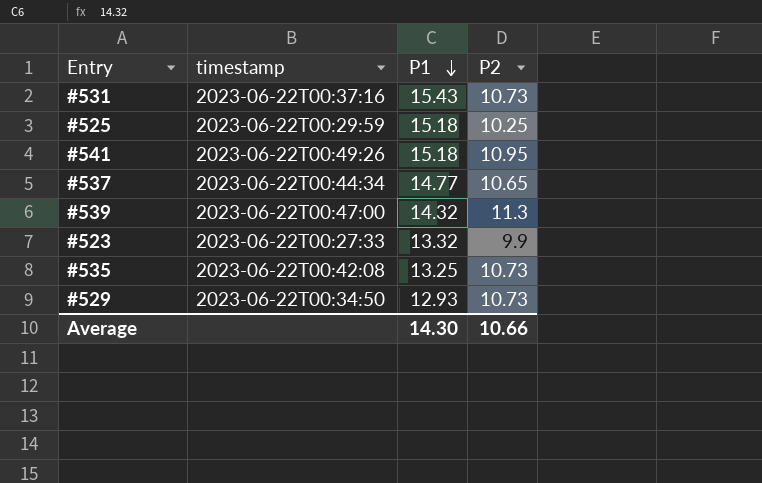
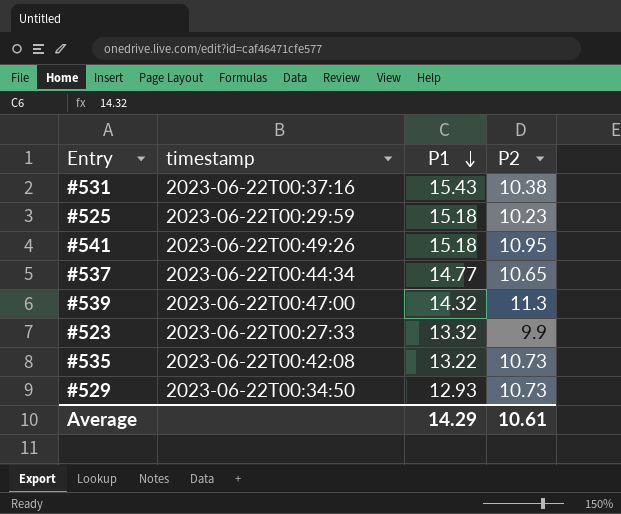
#531 | P2: 10.73 -> 10.38
#525 | P2: 10.25 -> 10.23
#535 | P1: 13.25 -> 13.22
Average | P1: 14.30 -> 14.29
Average | P2: 10.66 -> 10.61

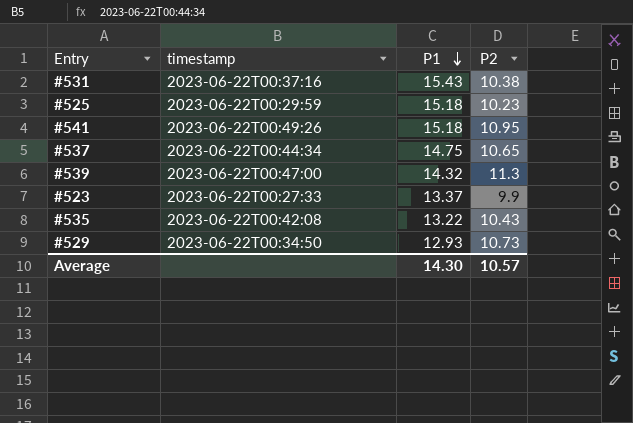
#537 | P1: 14.77 -> 14.75
#523 | P1: 13.32 -> 13.37
#535 | P2: 10.73 -> 10.43
Average | P1: 14.29 -> 14.30
Average | P2: 10.61 -> 10.57

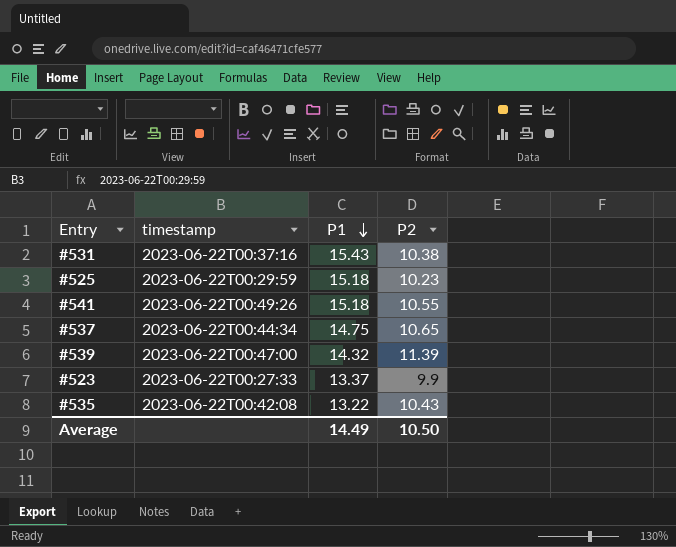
row #529: 2023-06-22T00:34:50 | 12.93 | 10.73 -> none
#541 | P2: 10.95 -> 10.55
#539 | P2: 11.3 -> 11.39
Average | P1: 14.30 -> 14.49
Average | P2: 10.57 -> 10.50

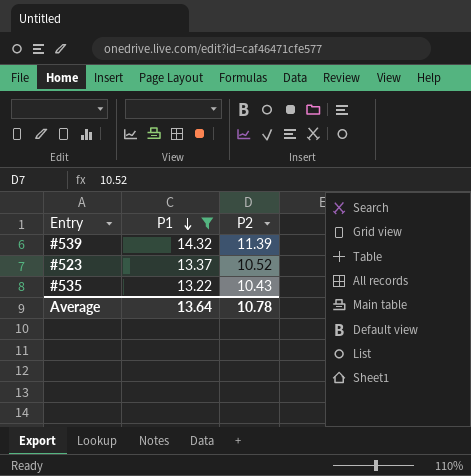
filter: none -> P1 <= 14.32
column timestamp | position: 2 -> none
#523 | P2: 9.9 -> 10.52
Average | P1: 14.49 -> 13.64
Average | P2: 10.50 -> 10.78

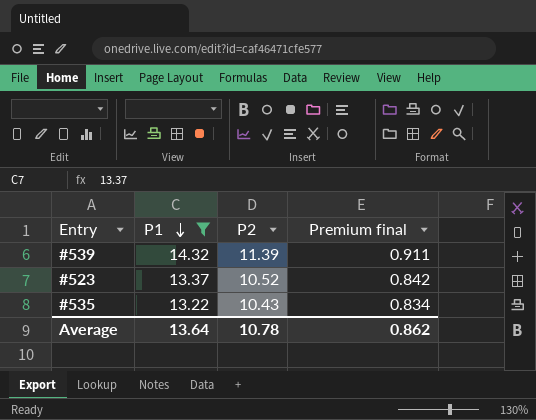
column Premium final | formula: none -> [P2] * 0.08

